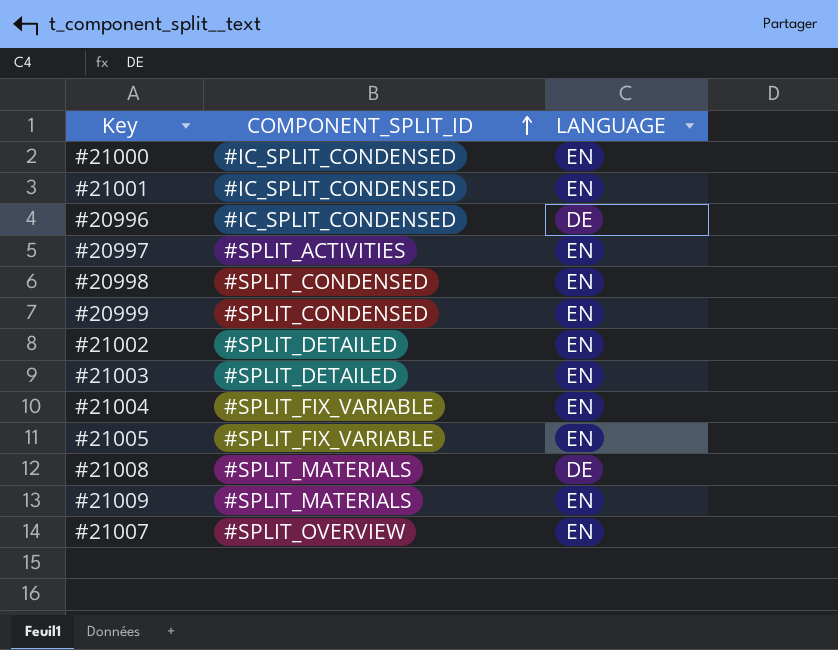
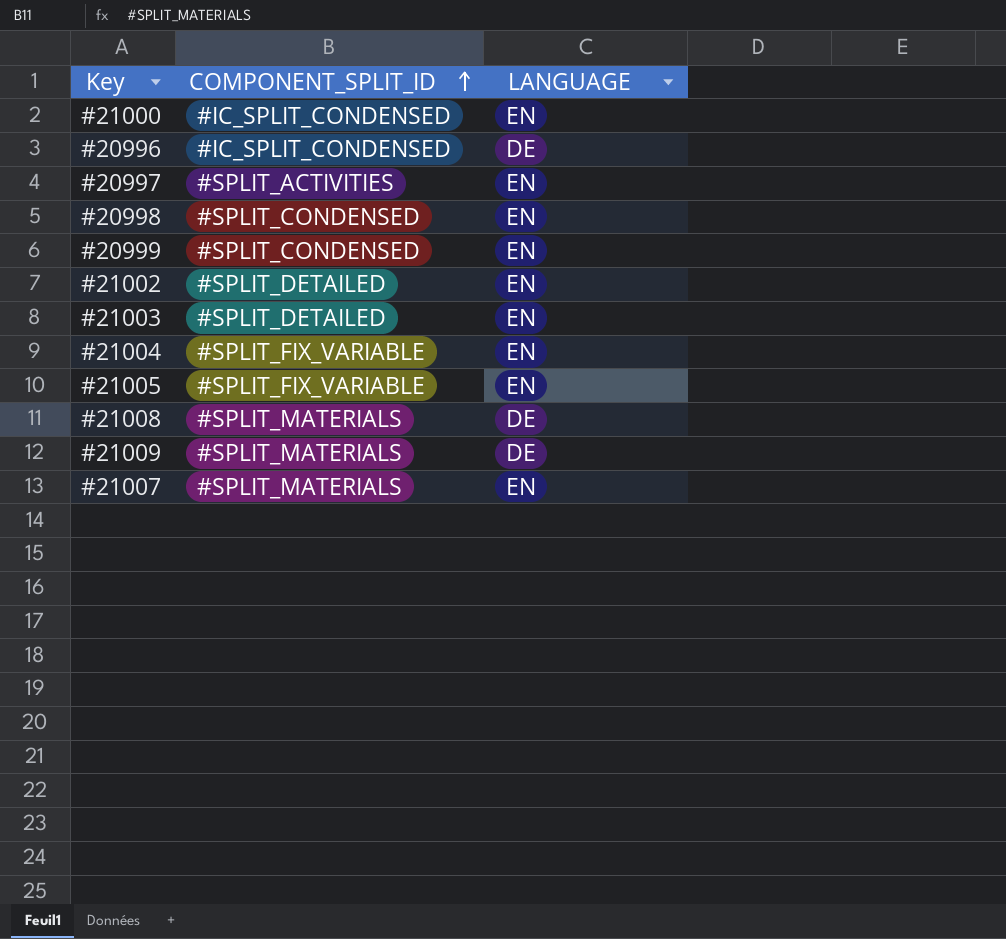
row #21001: #IC_SPLIT_CONDENSED | EN -> none
#21009 | LANGUAGE: EN -> DE
#21007 | COMPONENT_SPLIT_ID: #SPLIT_OVERVIEW -> #SPLIT_MATERIALS

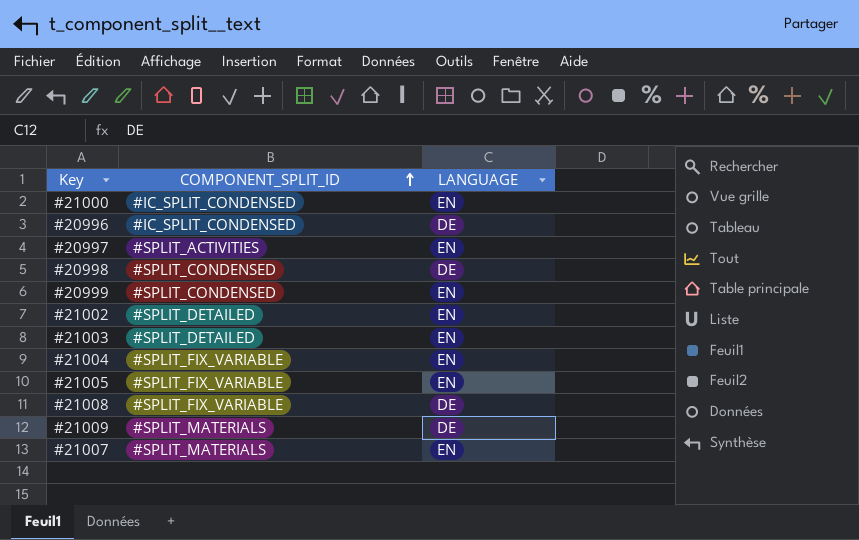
#20998 | LANGUAGE: EN -> DE
#21008 | COMPONENT_SPLIT_ID: #SPLIT_MATERIALS -> #SPLIT_FIX_VARIABLE

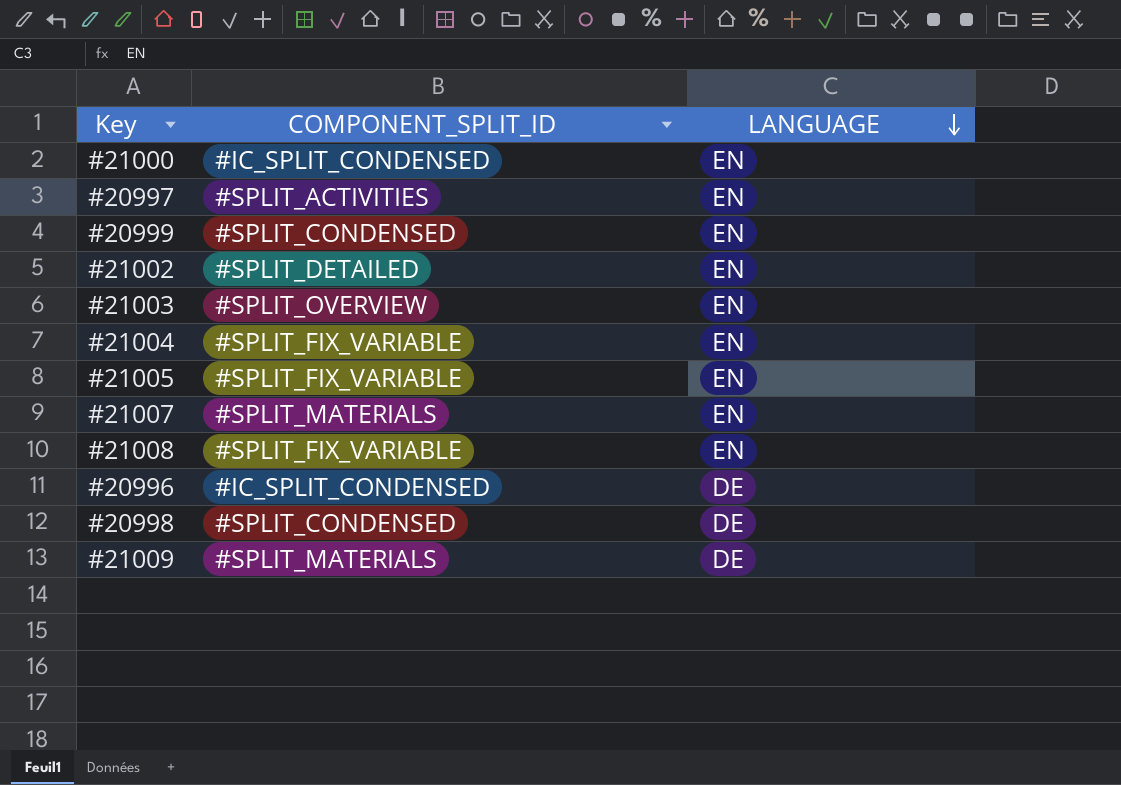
row order: COMPONENT_SPLIT_ID ascending -> LANGUAGE descending
#21003 | COMPONENT_SPLIT_ID: #SPLIT_DETAILED -> #SPLIT_OVERVIEW
#21008 | LANGUAGE: DE -> EN

